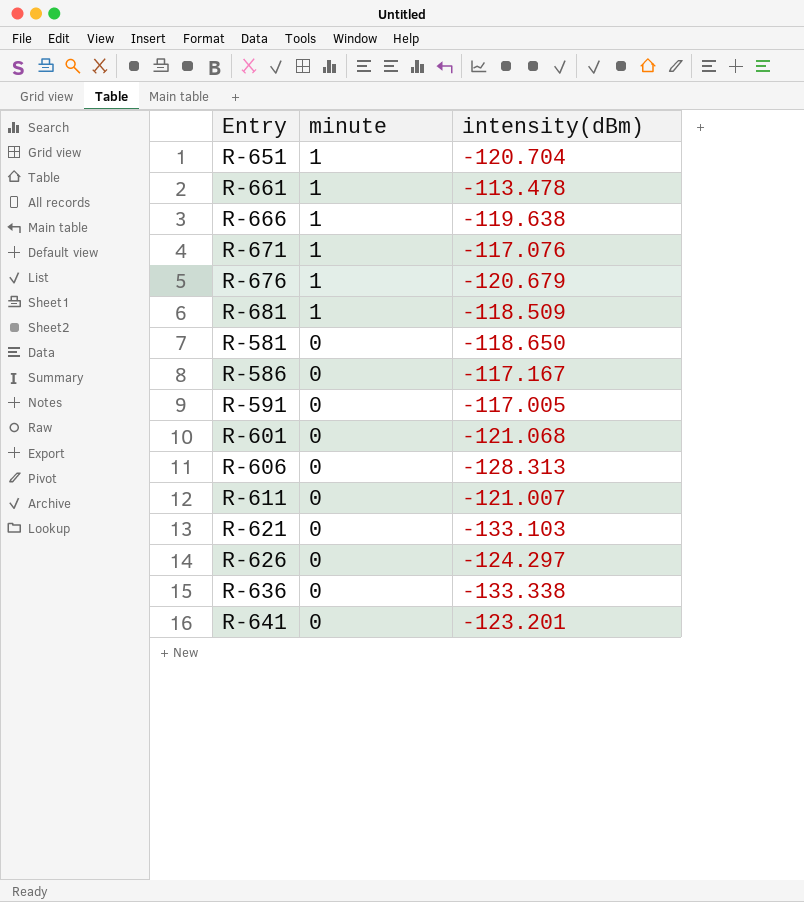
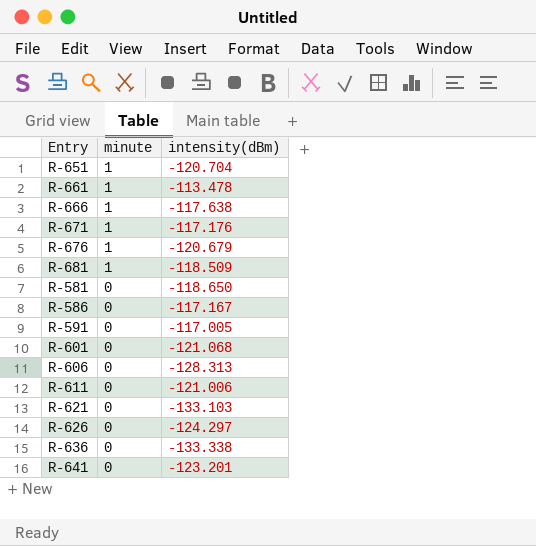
R-666 | intensity(dBm): -119.638 -> -117.638
R-671 | intensity(dBm): -117.076 -> -117.176
R-611 | intensity(dBm): -121.007 -> -121.006

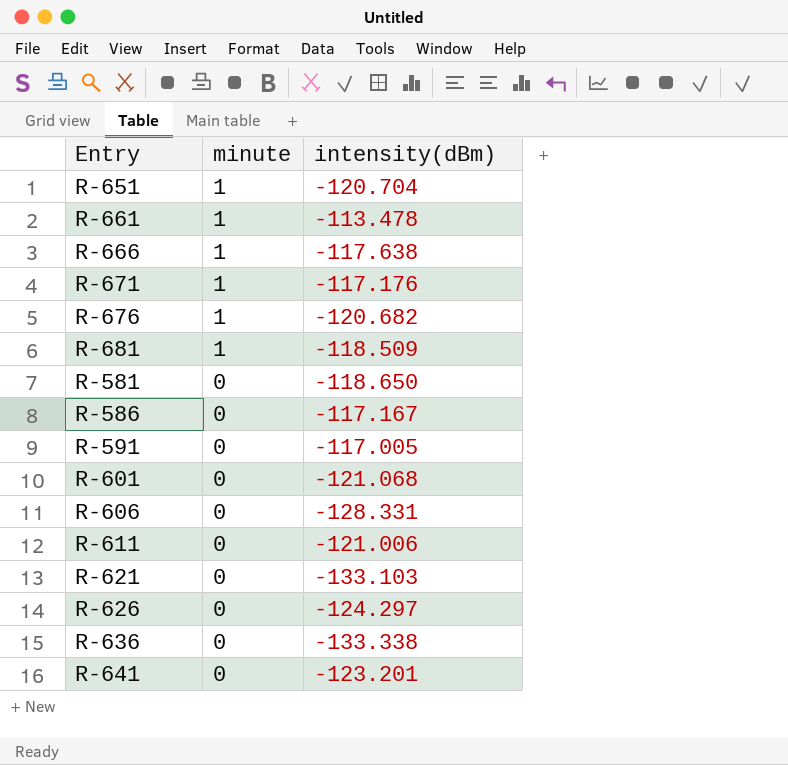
R-676 | intensity(dBm): -120.679 -> -120.682
R-606 | intensity(dBm): -128.313 -> -128.331

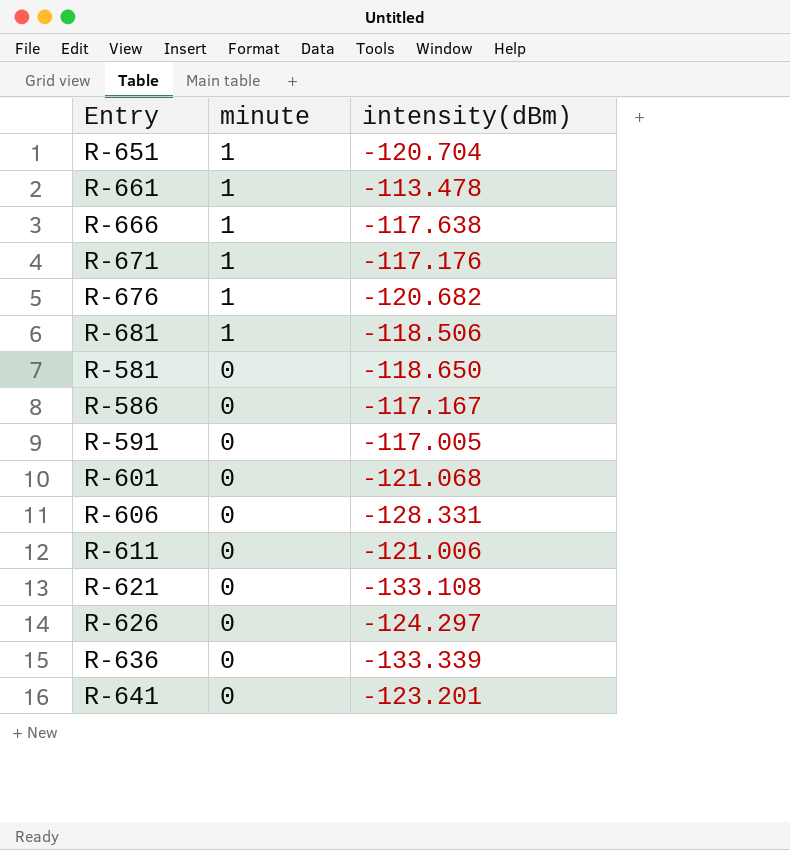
R-681 | intensity(dBm): -118.509 -> -118.506
R-621 | intensity(dBm): -133.103 -> -133.108
R-636 | intensity(dBm): -133.338 -> -133.339

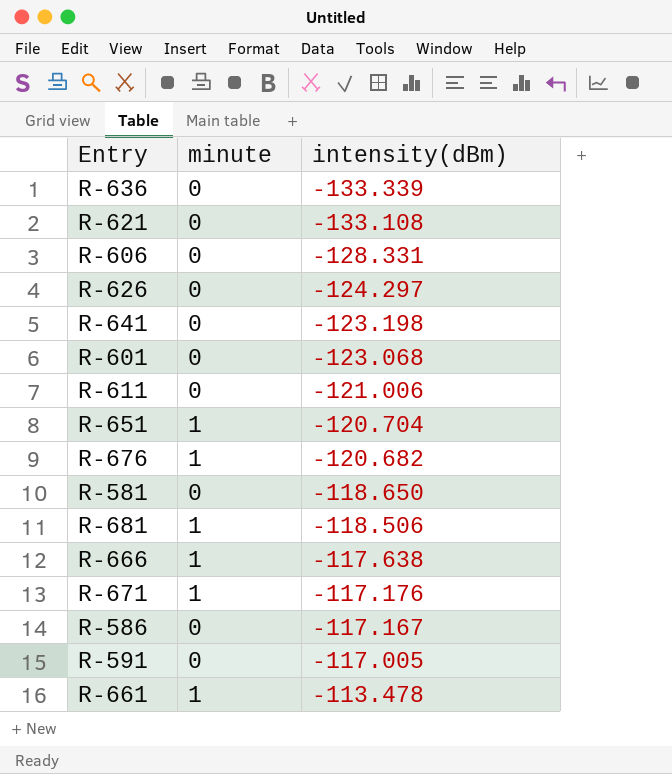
row order: minute descending -> intensity(dBm) ascending
R-641 | intensity(dBm): -123.201 -> -123.198
R-601 | intensity(dBm): -121.068 -> -123.068

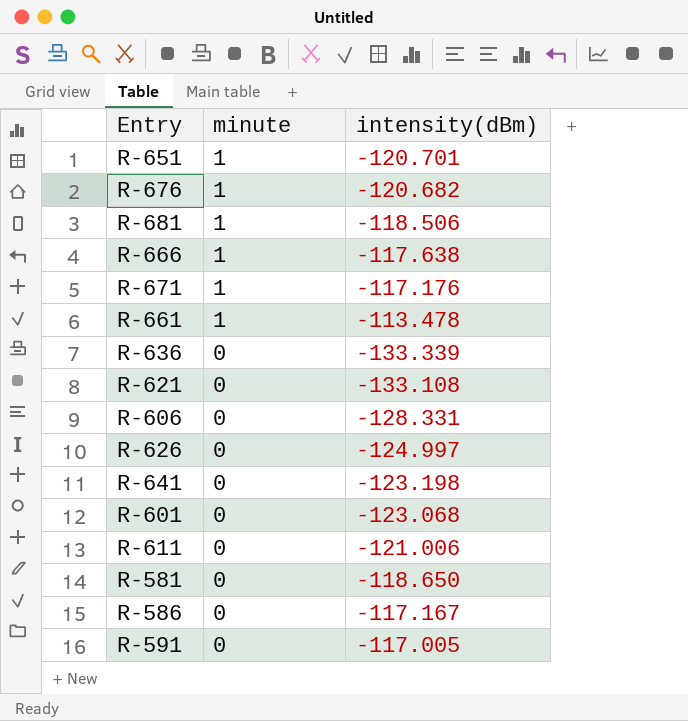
row order: intensity(dBm) ascending -> minute descending
R-651 | intensity(dBm): -120.704 -> -120.701
R-626 | intensity(dBm): -124.297 -> -124.997

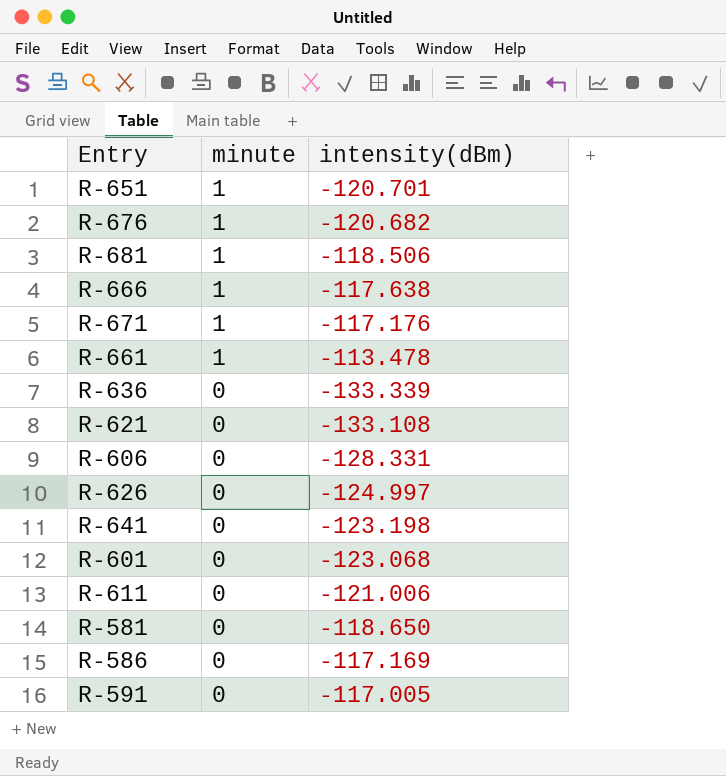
R-586 | intensity(dBm): -117.167 -> -117.169

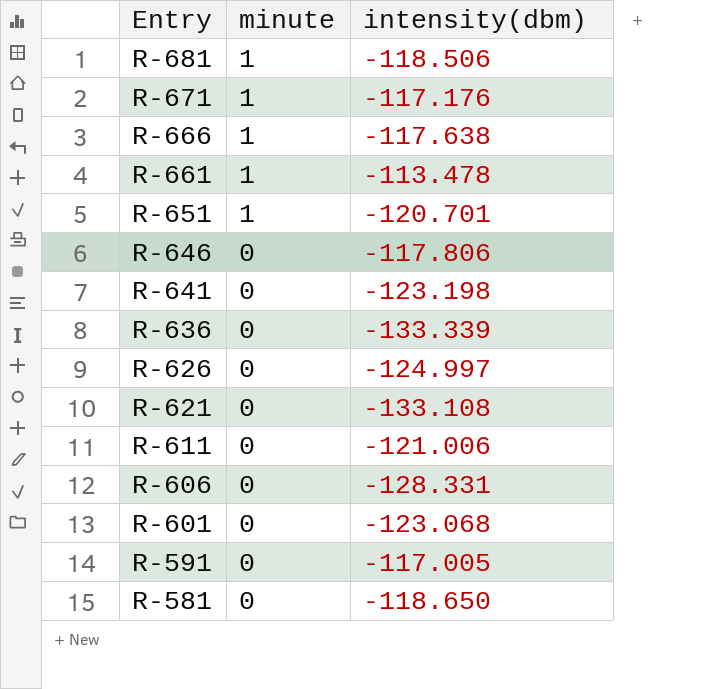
row order: minute descending -> Entry descending
column name: intensity(dBm) -> intensity(dbm)
row R-676: 1 | -120.682 -> none
row R-586: 0 | -117.169 -> none
row R-646: none -> 0 | -117.806

